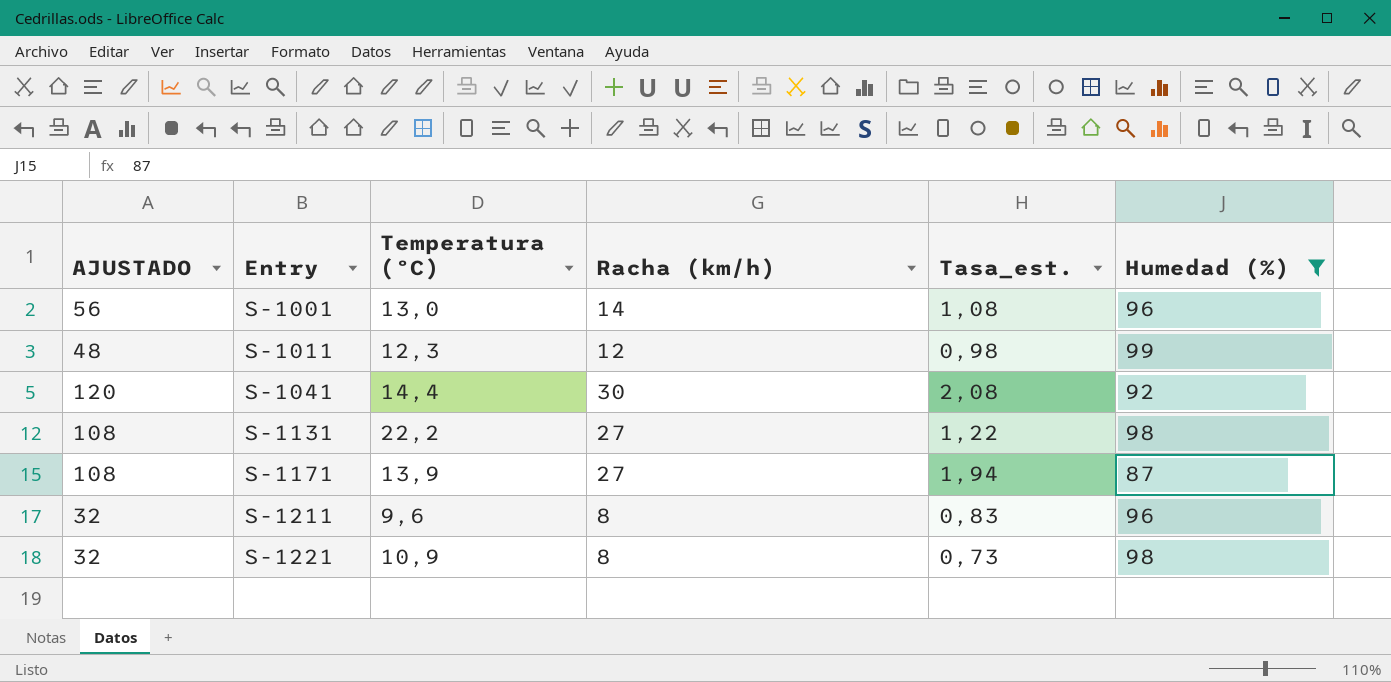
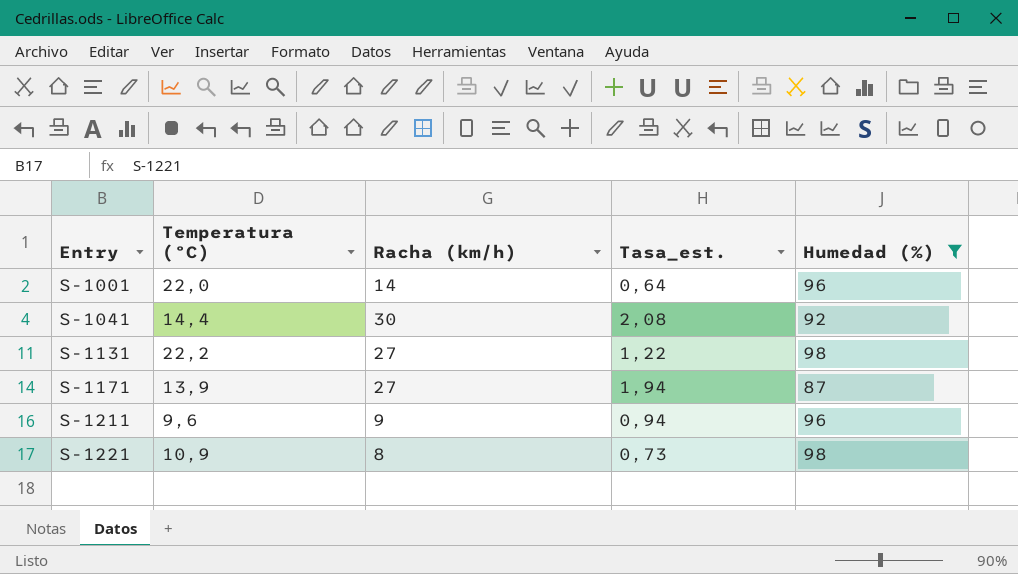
column AJUSTADO | formula: [Racha (km/h)] * 4 -> none
row S-1011: 48 | 12,3 | 12 | 0,98 | 99 -> none
S-1001 | Temperatura (ºC): 13,0 -> 22,0
S-1001 | Tasa_est.: 1,08 -> 0,64
S-1211 | Racha (km/h): 8 -> 9
S-1211 | Tasa_est.: 0,83 -> 0,94

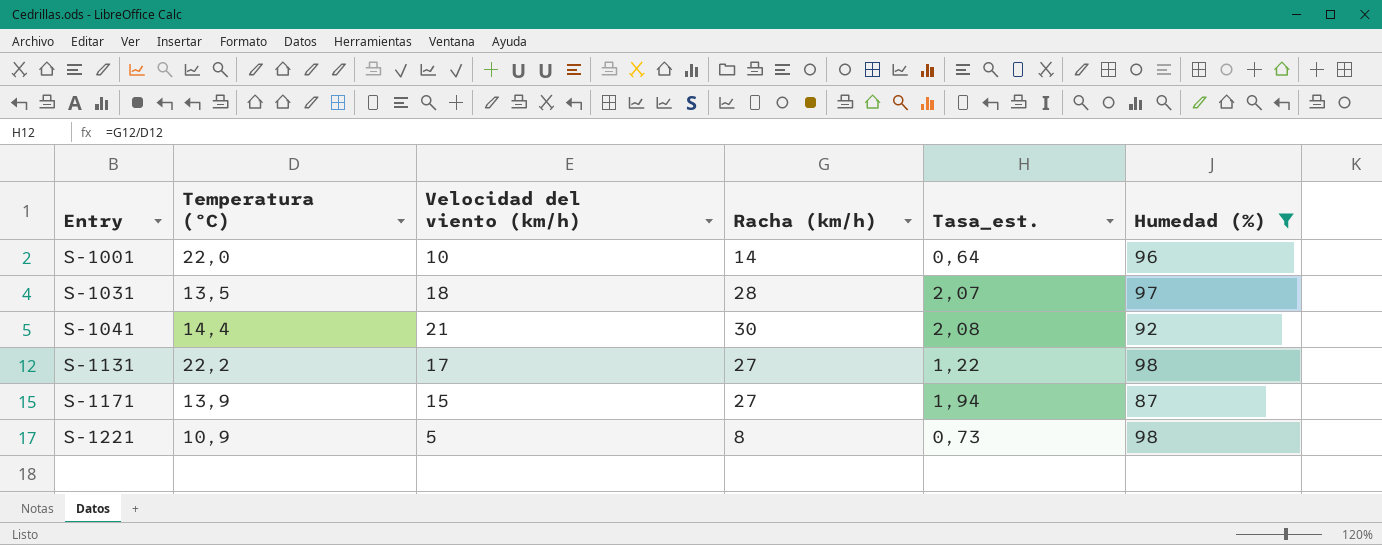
column Velocidad del viento (km/h) | position: none -> 3
row S-1211: 9,6 | 9 | 0,94 | 96 -> none
row S-1031: none -> 13,5 | 18 | 28 | 2,07 | 97

